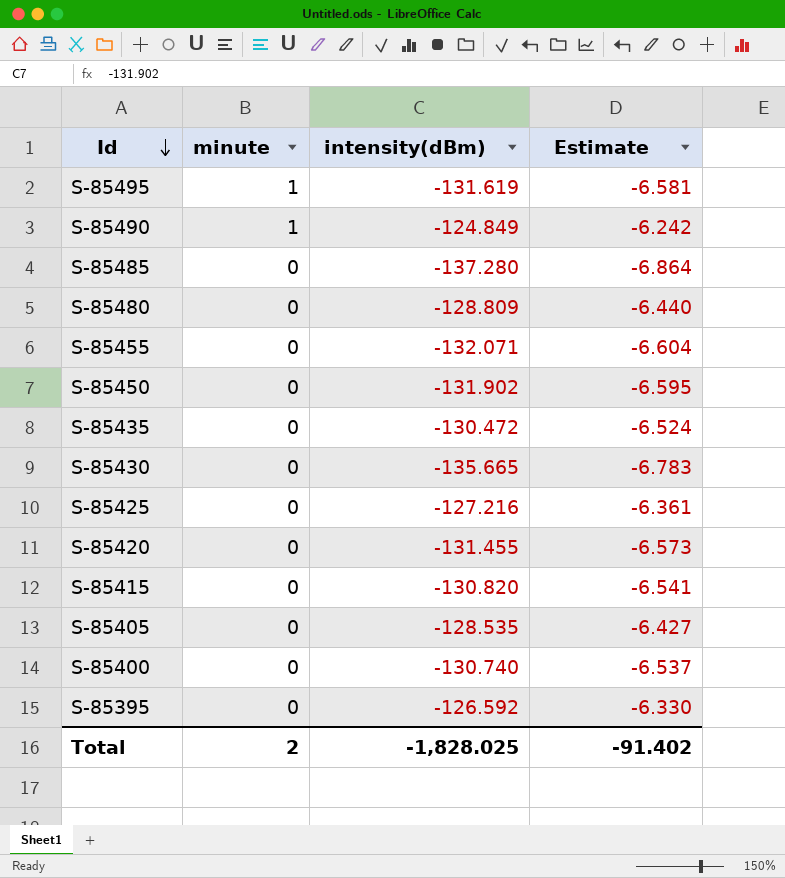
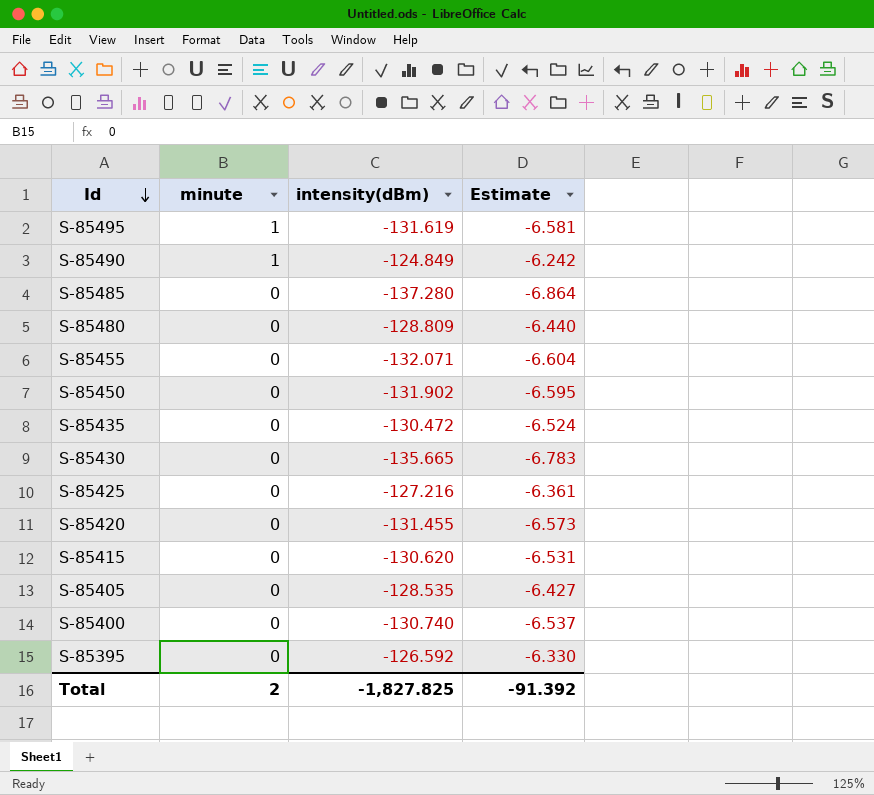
S-85415 | intensity(dBm): -130.820 -> -130.620
S-85415 | Estimate: -6.541 -> -6.531
Total | intensity(dBm): -1,828.025 -> -1,827.825
Total | Estimate: -91.402 -> -91.392

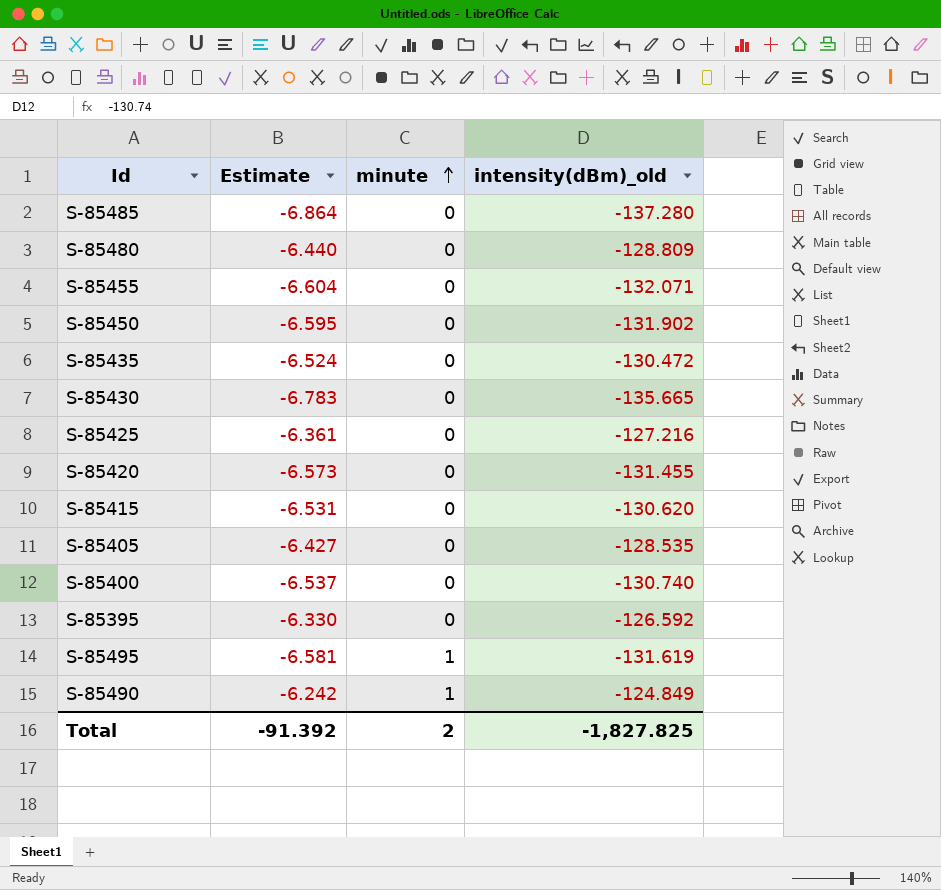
row order: Id descending -> minute ascending
column Estimate | position: 4 -> 2
column name: intensity(dBm) -> intensity(dBm)_old

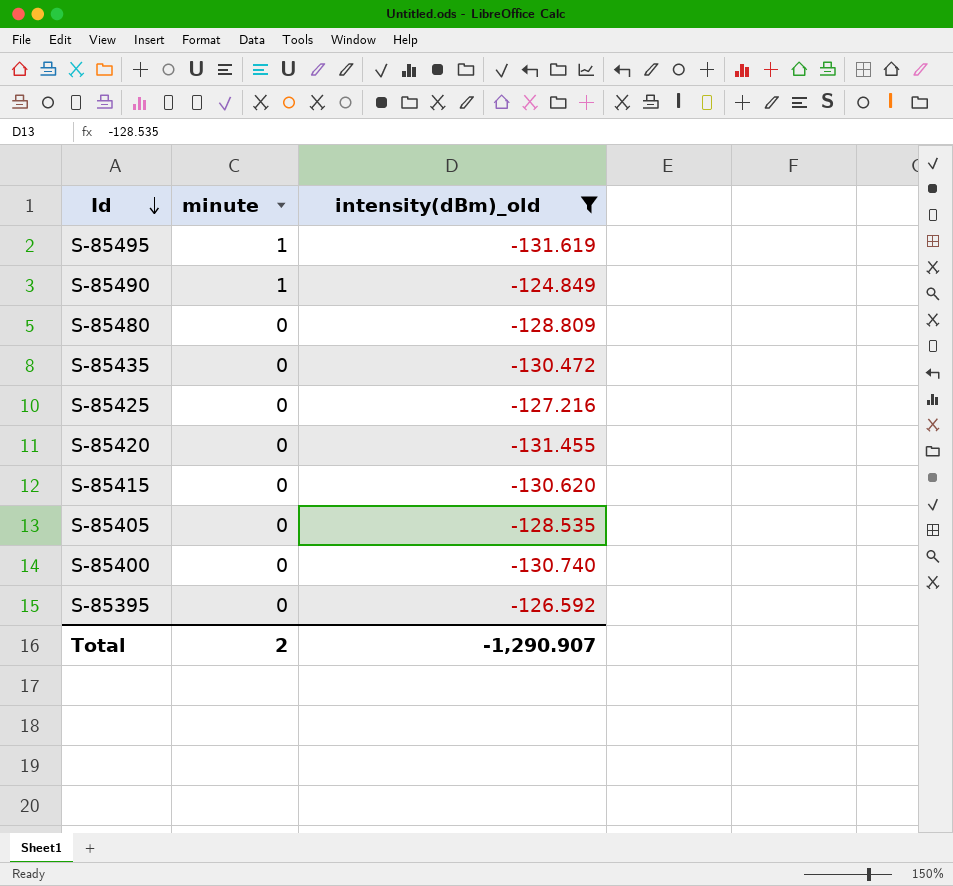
filter: none -> intensity(dBm)_old >= -131.619
row order: minute ascending -> Id descending
column Estimate | formula: [intensity(dBm)_old] * 0.05 -> none
Total | intensity(dBm)_old: -1,827.825 -> -1,290.907

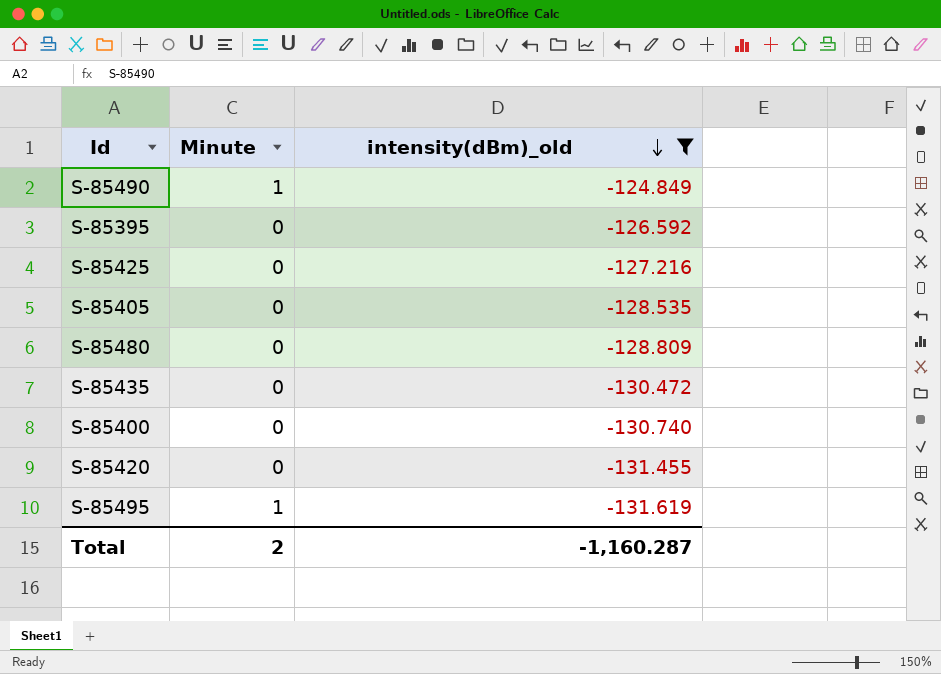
row order: Id descending -> intensity(dBm)_old descending
column name: minute -> Minute
row S-85415: 0 | -130.620 -> none
Total | intensity(dBm)_old: -1,290.907 -> -1,160.287

